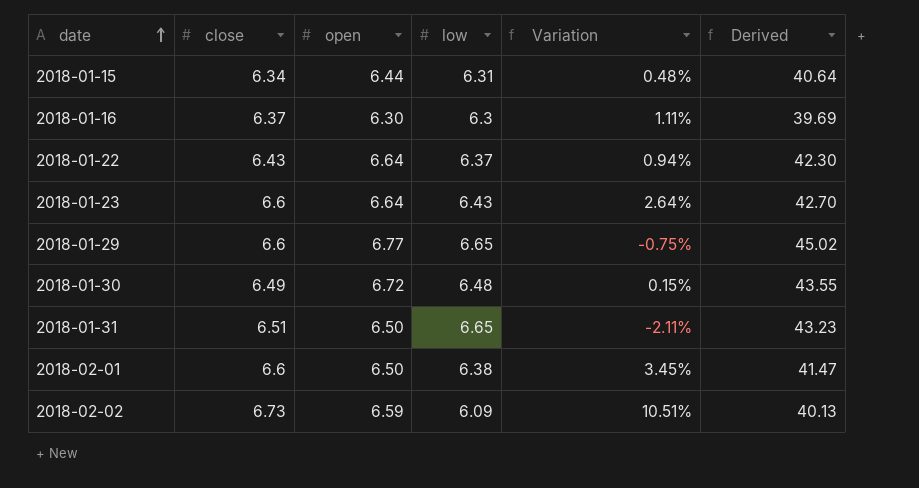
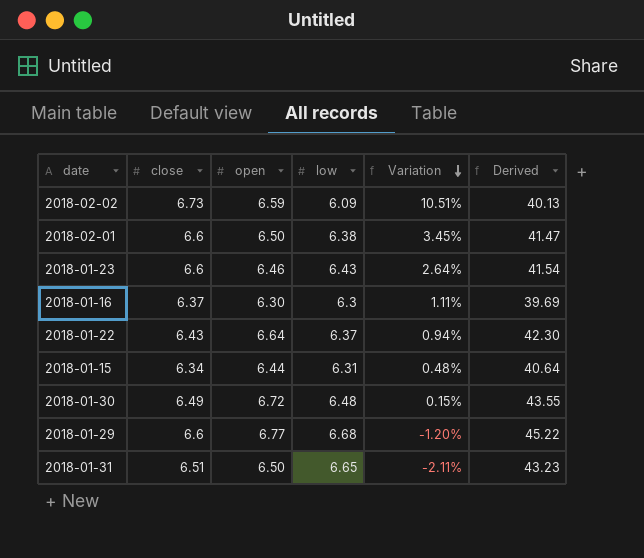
row order: date ascending -> Variation descending
2018-01-23 | open: 6.64 -> 6.46
2018-01-23 | Derived: 42.70 -> 41.54
2018-01-29 | low: 6.65 -> 6.68
2018-01-29 | Variation: -0.75% -> -1.20%
2018-01-29 | Derived: 45.02 -> 45.22

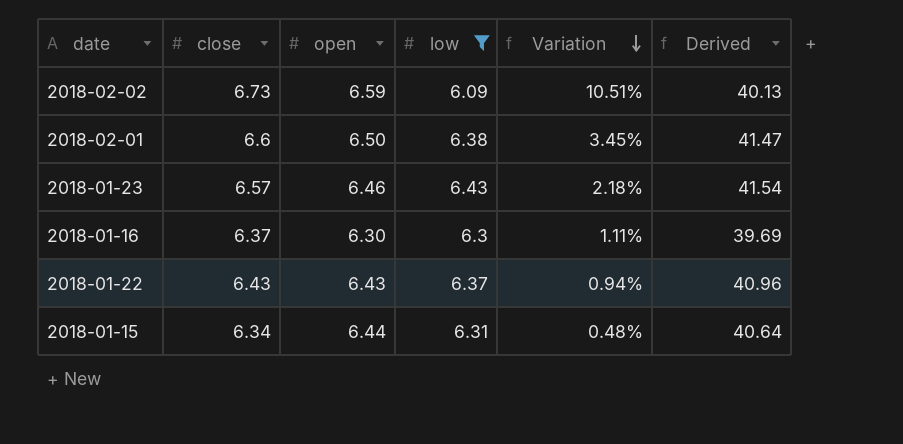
filter: none -> low <= 6.43
2018-01-23 | close: 6.6 -> 6.57
2018-01-23 | Variation: 2.64% -> 2.18%
2018-01-22 | open: 6.64 -> 6.43
2018-01-22 | Derived: 42.30 -> 40.96

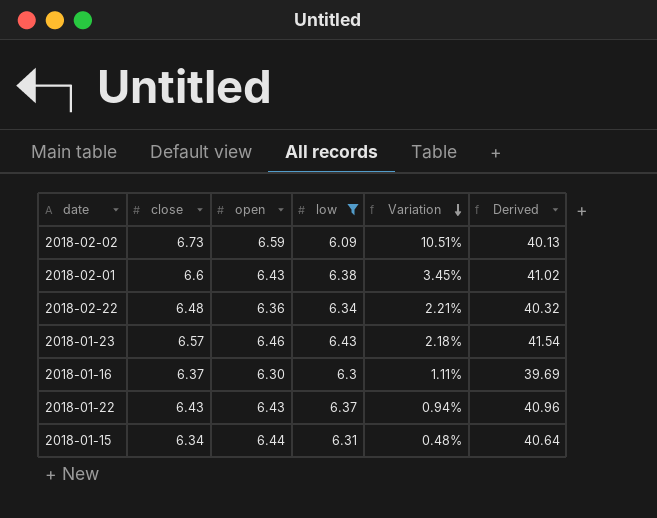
2018-02-01 | open: 6.50 -> 6.43
2018-02-01 | Derived: 41.47 -> 41.02
row 2018-02-22: none -> 6.48 | 6.36 | 6.34 | 2.21% | 40.32

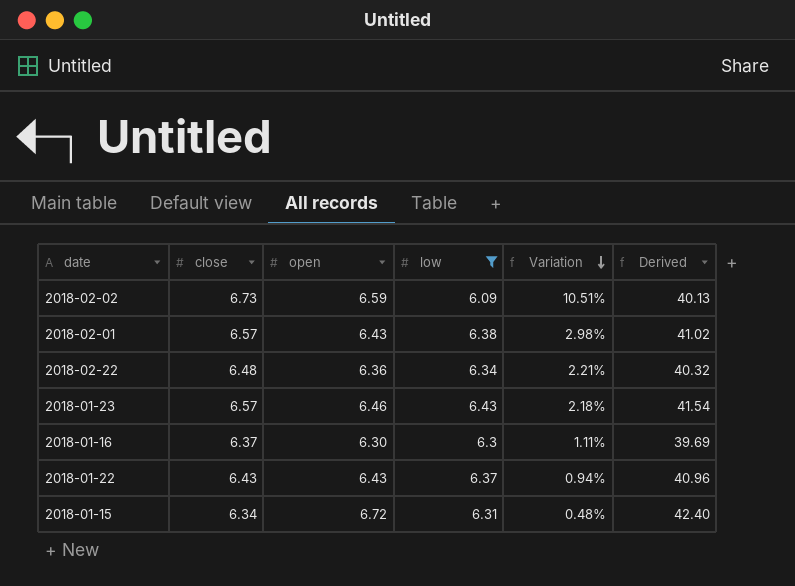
2018-02-01 | close: 6.6 -> 6.57
2018-02-01 | Variation: 3.45% -> 2.98%
2018-01-15 | open: 6.44 -> 6.72
2018-01-15 | Derived: 40.64 -> 42.40

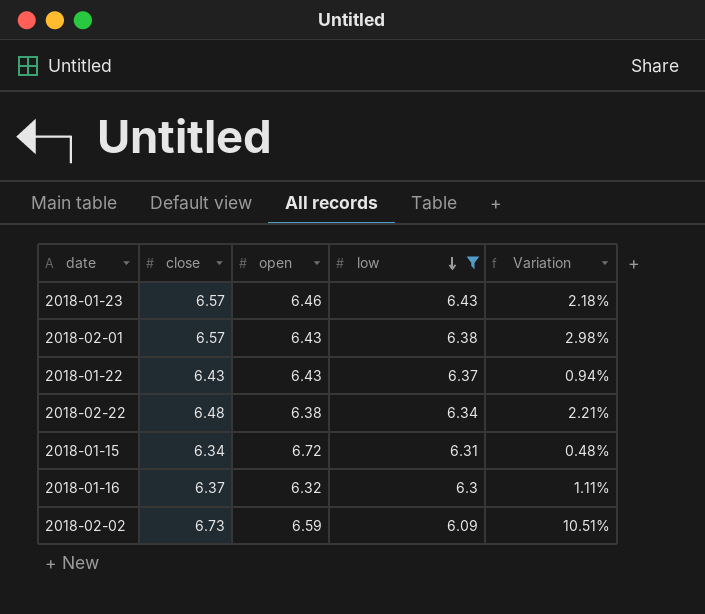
row order: Variation descending -> low descending
column Derived | formula: [open] * [low] -> none
2018-02-22 | open: 6.36 -> 6.38
2018-01-16 | open: 6.30 -> 6.32

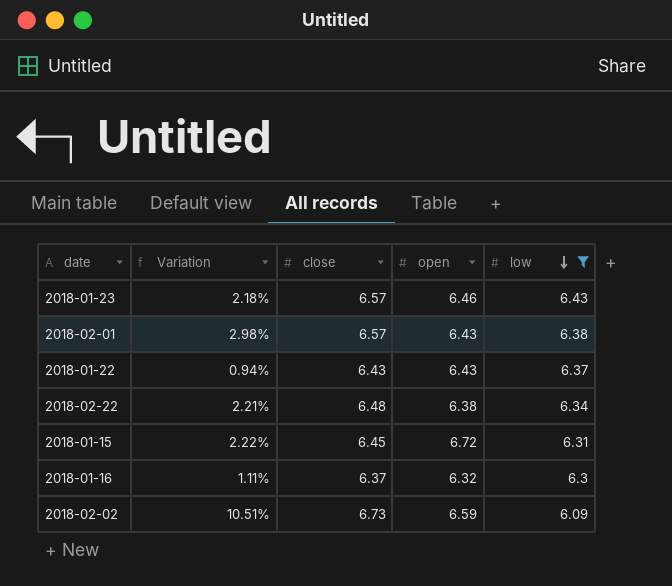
column Variation | position: 5 -> 2
2018-01-15 | Variation: 0.48% -> 2.22%
2018-01-15 | close: 6.34 -> 6.45

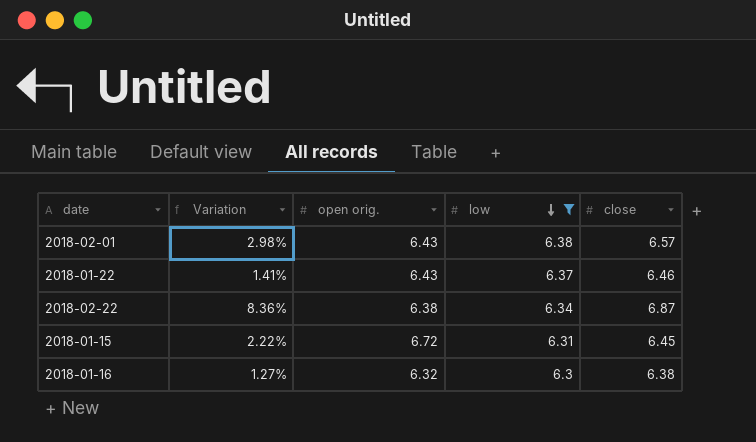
column name: open -> open orig.
column close | position: 3 -> 5
row 2018-01-23: 2.18% | 6.57 | 6.46 | 6.43 -> none
row 2018-02-02: 10.51% | 6.73 | 6.59 | 6.09 -> none
2018-01-22 | Variation: 0.94% -> 1.41%
2018-01-22 | close: 6.43 -> 6.46
2018-02-22 | Variation: 2.21% -> 8.36%
2018-02-22 | close: 6.48 -> 6.87
2018-01-16 | Variation: 1.11% -> 1.27%
2018-01-16 | close: 6.37 -> 6.38

